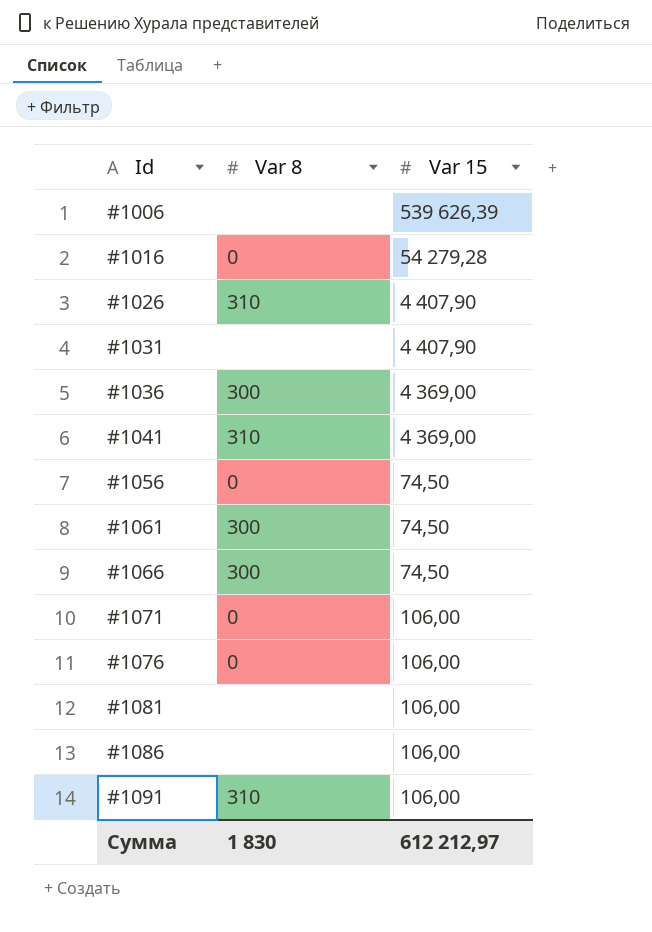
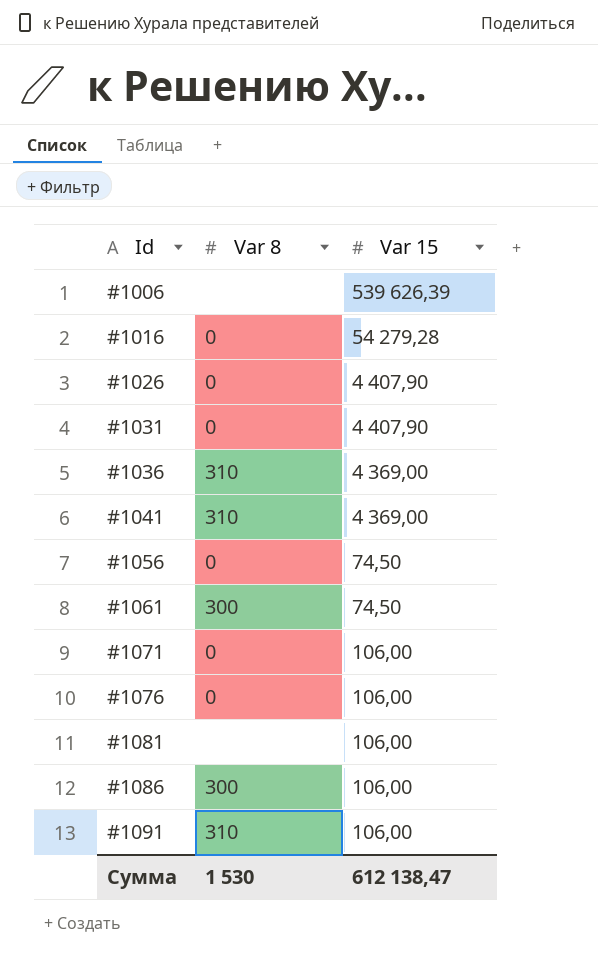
row #1066: 300 | 74,50 -> none
#1026 | Var 8: 310 -> 0
#1031 | Var 8: none -> 0
#1036 | Var 8: 300 -> 310
#1086 | Var 8: none -> 300
Сумма | Var 8: 1 830 -> 1 530
Сумма | Var 15: 612 212,97 -> 612 138,47

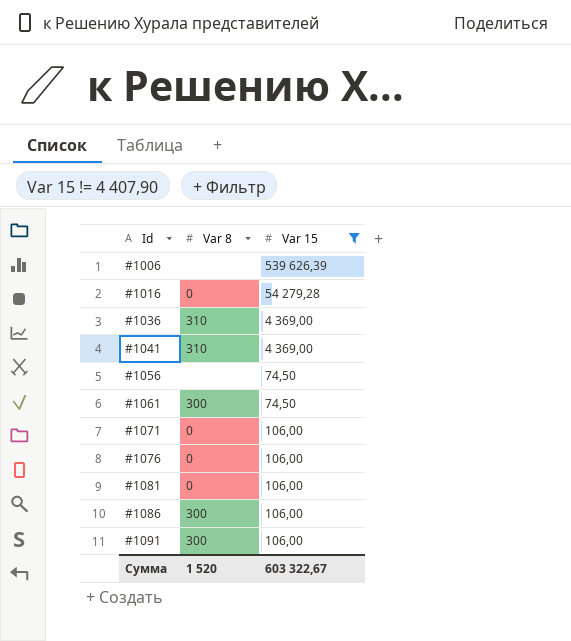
filter: none -> Var 15 != 4 407,90
#1056 | Var 8: 0 -> none
#1081 | Var 8: none -> 0
#1091 | Var 8: 310 -> 300
Сумма | Var 8: 1 530 -> 1 520
Сумма | Var 15: 612 138,47 -> 603 322,67

